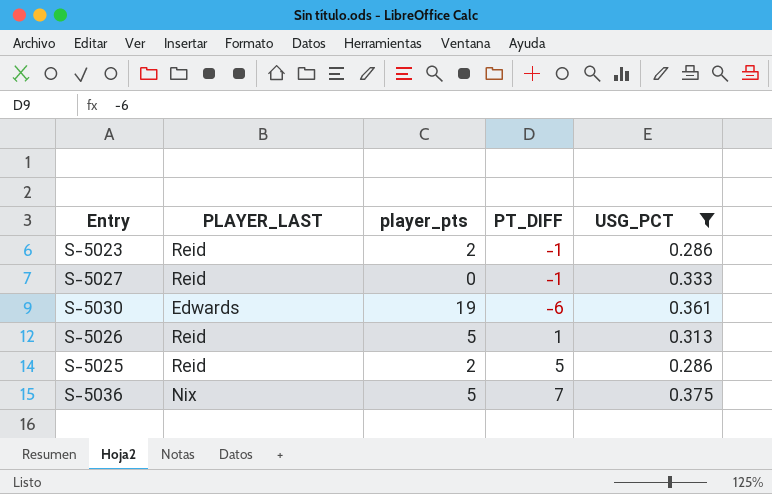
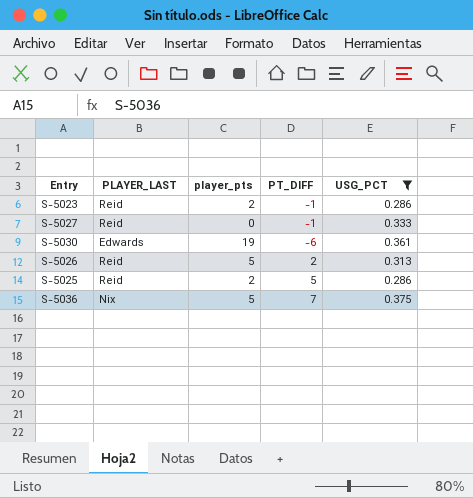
S-5026 | PT_DIFF: 1 -> 2

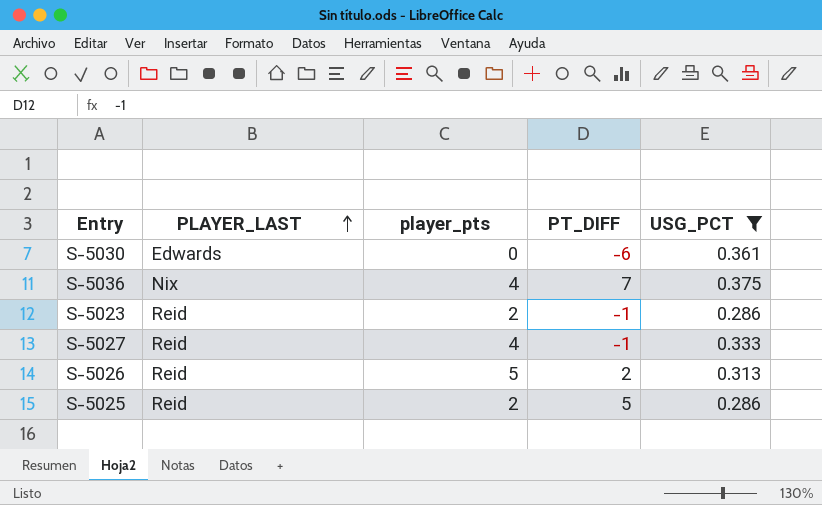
row order: none -> PLAYER_LAST ascending
S-5030 | player_pts: 19 -> 0
S-5036 | player_pts: 5 -> 4
S-5027 | player_pts: 0 -> 4

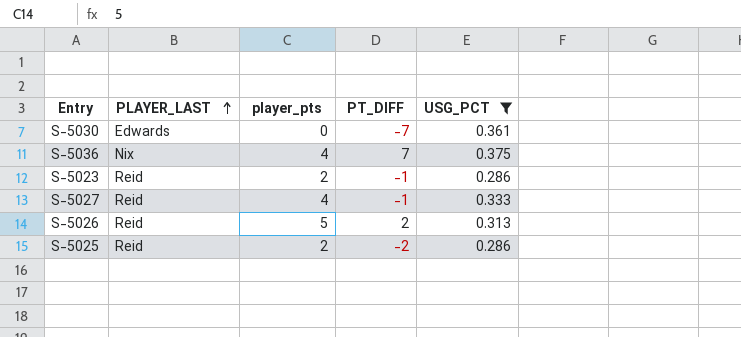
S-5030 | PT_DIFF: -6 -> -7
S-5025 | PT_DIFF: 5 -> -2

